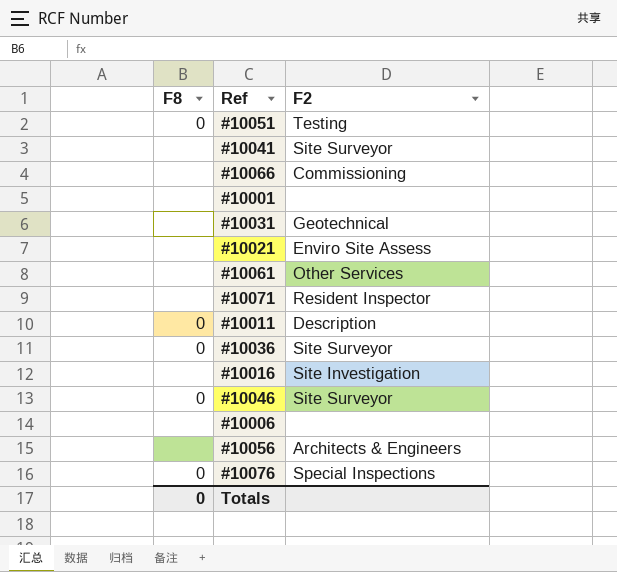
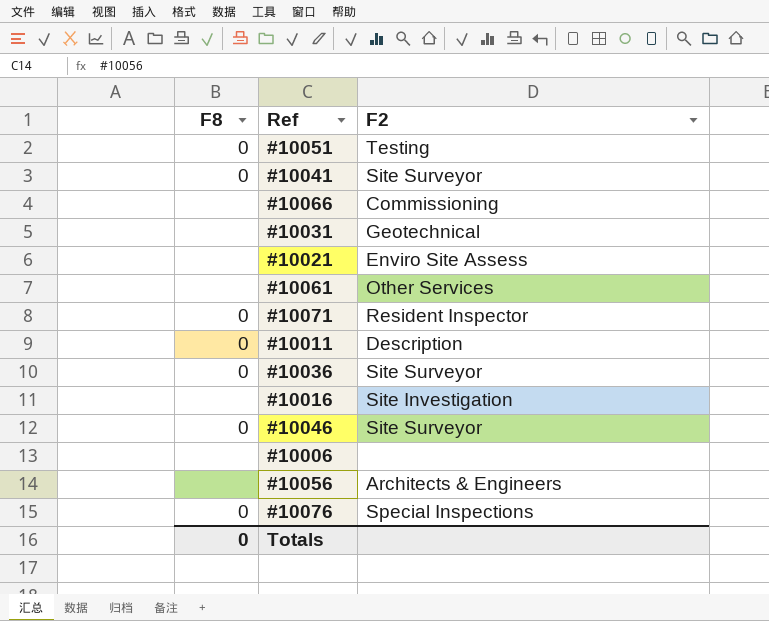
row #10001: none | none -> none
#10041 | F8: none -> 0
#10071 | F8: none -> 0

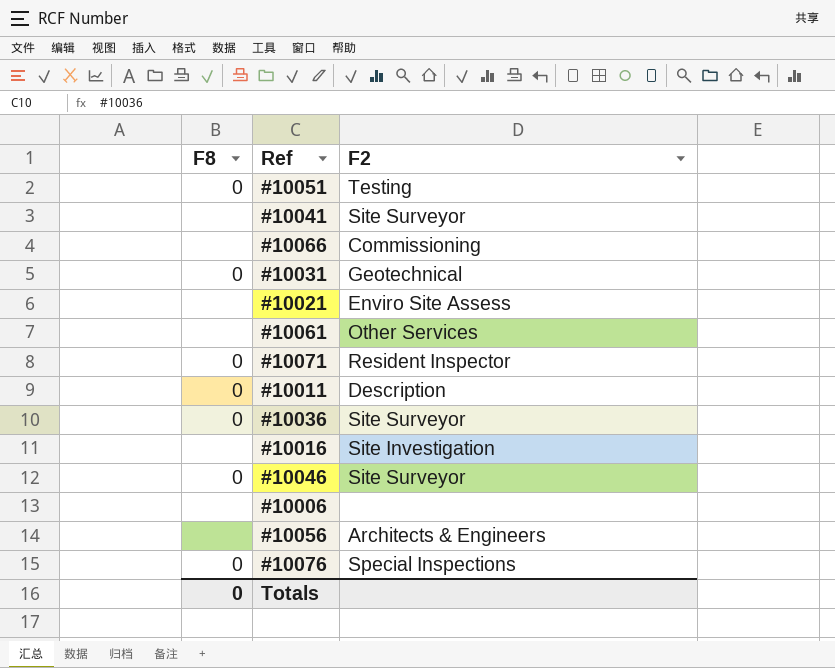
#10041 | F8: 0 -> none
#10031 | F8: none -> 0

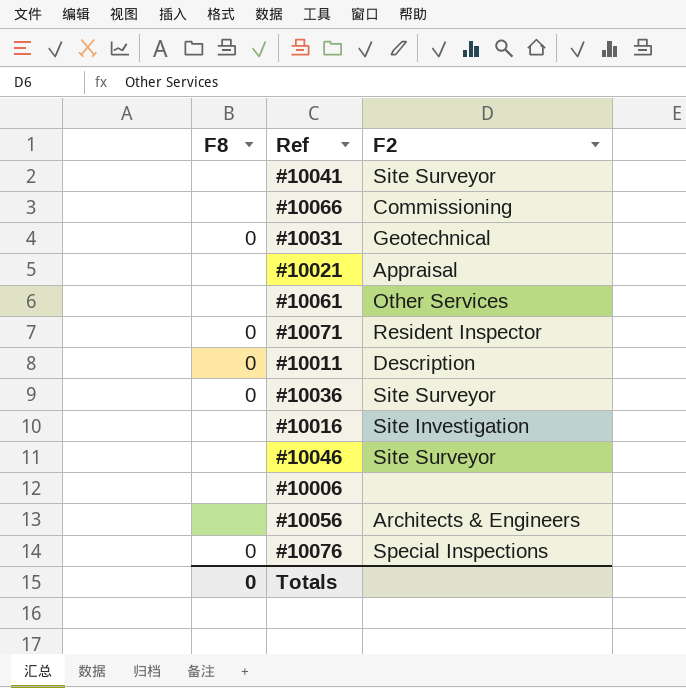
row #10051: 0 | Testing -> none
#10021 | F2: Enviro Site Assess -> Appraisal
#10046 | F8: 0 -> none

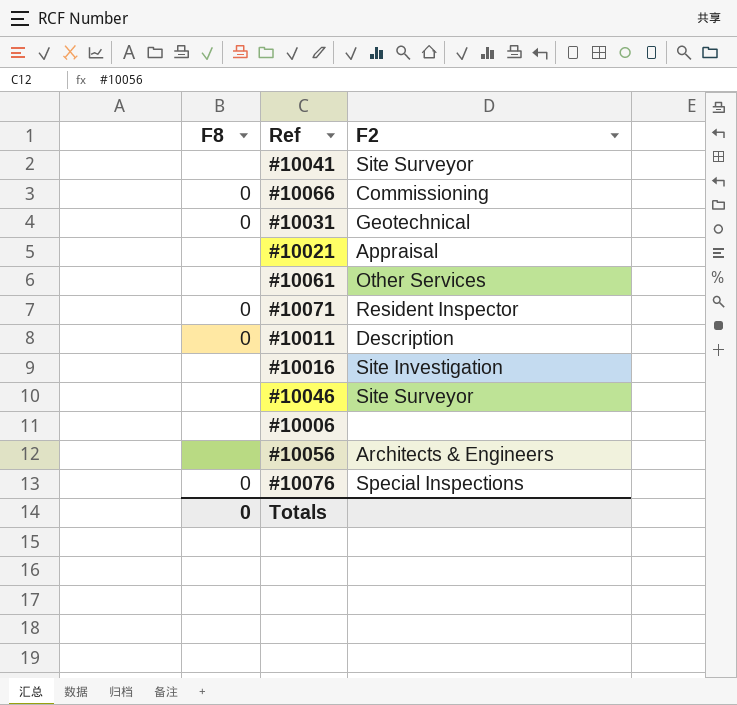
row #10036: 0 | Site Surveyor -> none
#10066 | F8: none -> 0

